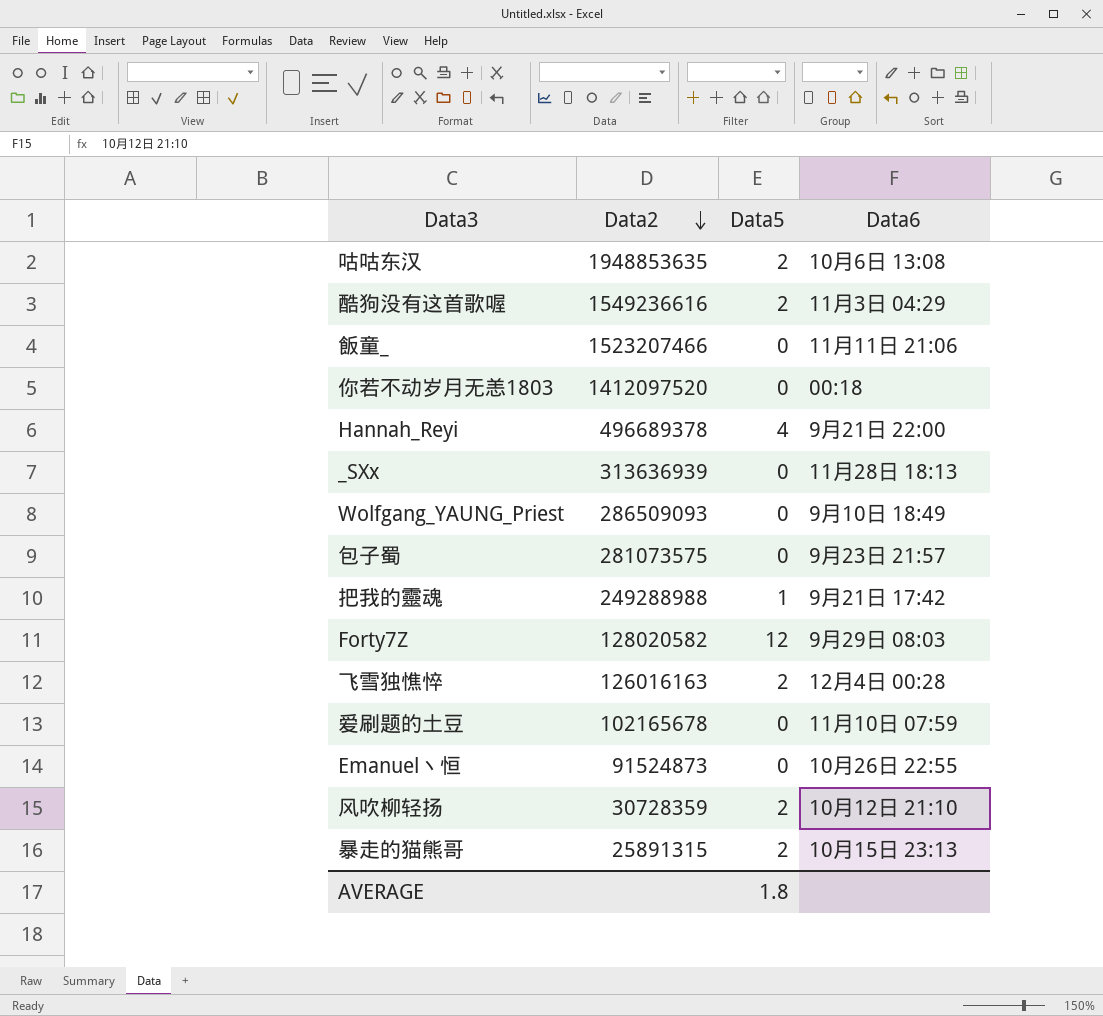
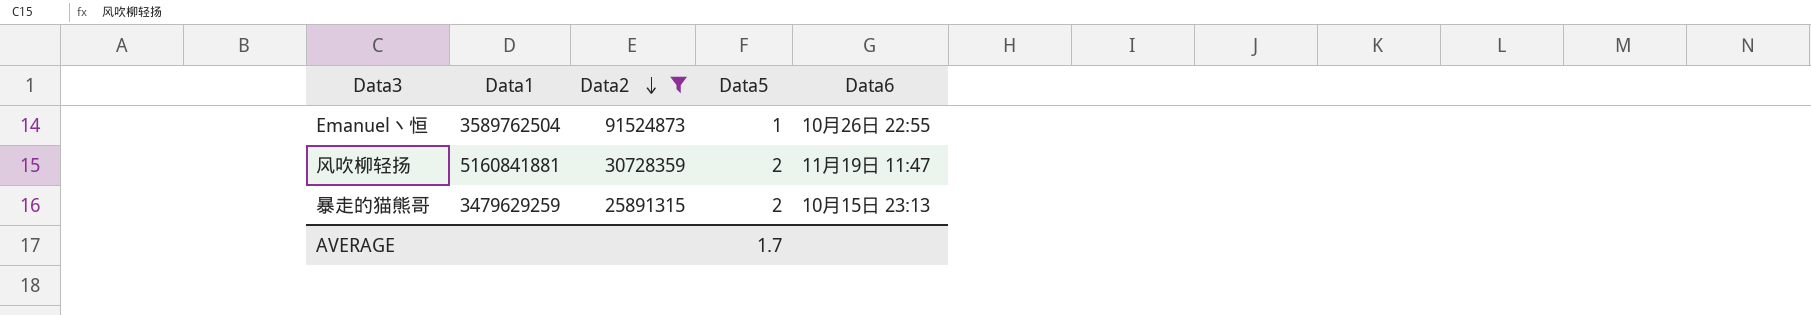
filter: none -> Data2 <= 91524873
column Data1 | position: none -> 2
Emanuel丶恒 | Data5: 0 -> 1
风吹柳轻扬 | Data6: 10月12日 21:10 -> 11月19日 11:47
AVERAGE | Data5: 1.8 -> 1.7

